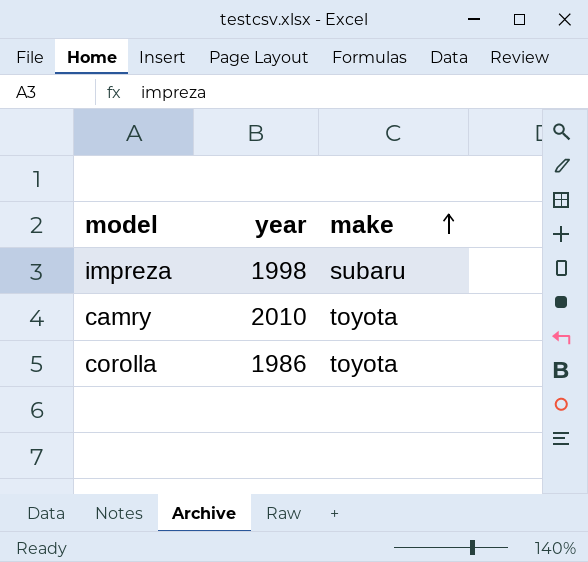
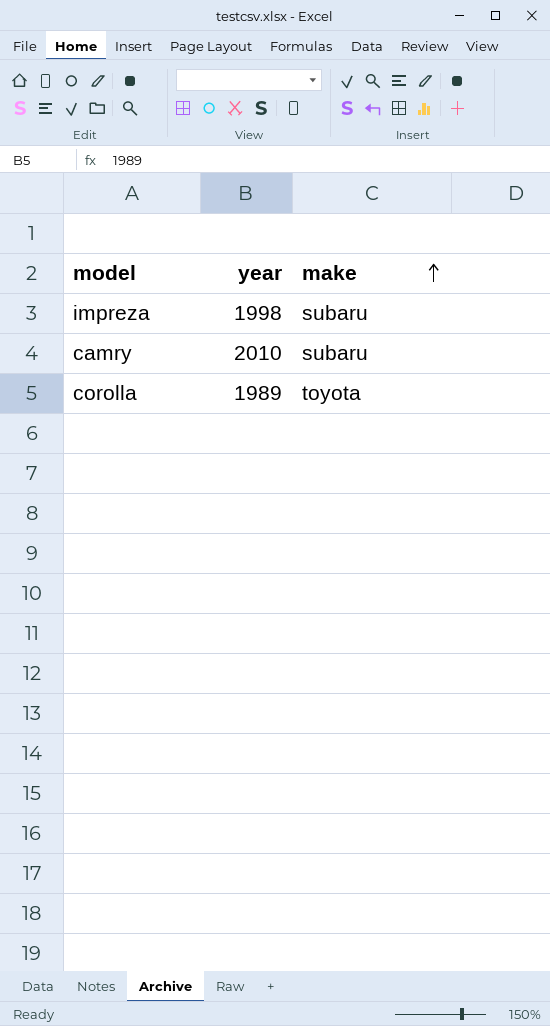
camry | make: toyota -> subaru
corolla | year: 1986 -> 1989

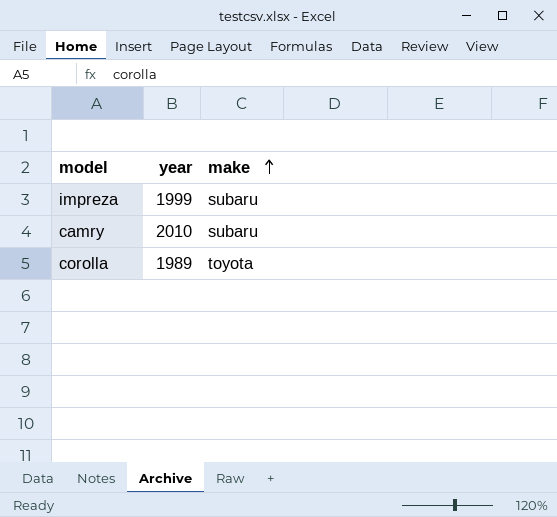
impreza | year: 1998 -> 1999

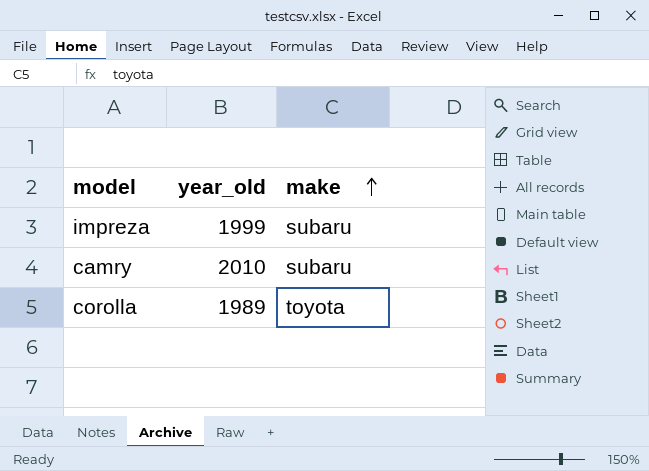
column name: year -> year_old

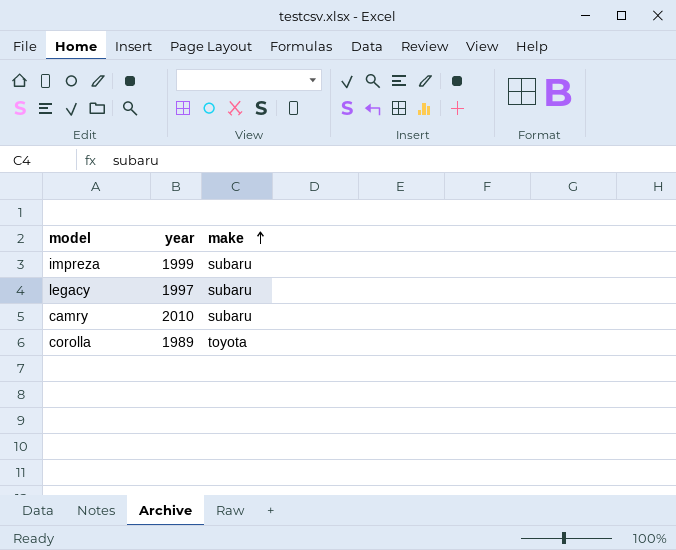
column name: year_old -> year
row legacy: none -> 1997 | subaru

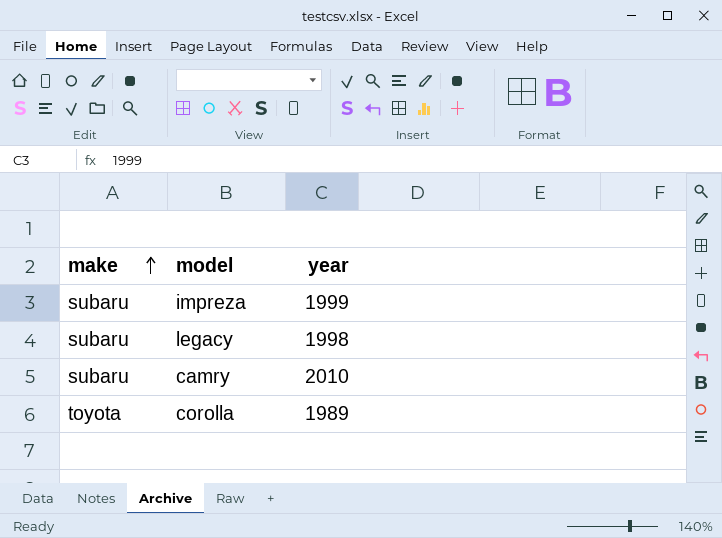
column make | position: 3 -> 1
legacy | year: 1997 -> 1998

